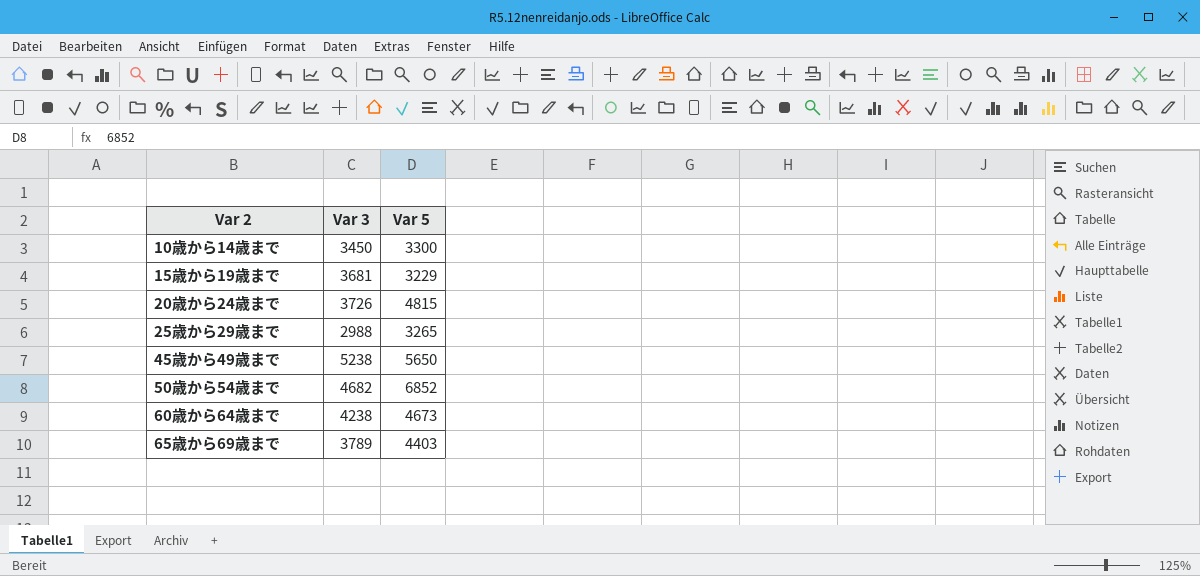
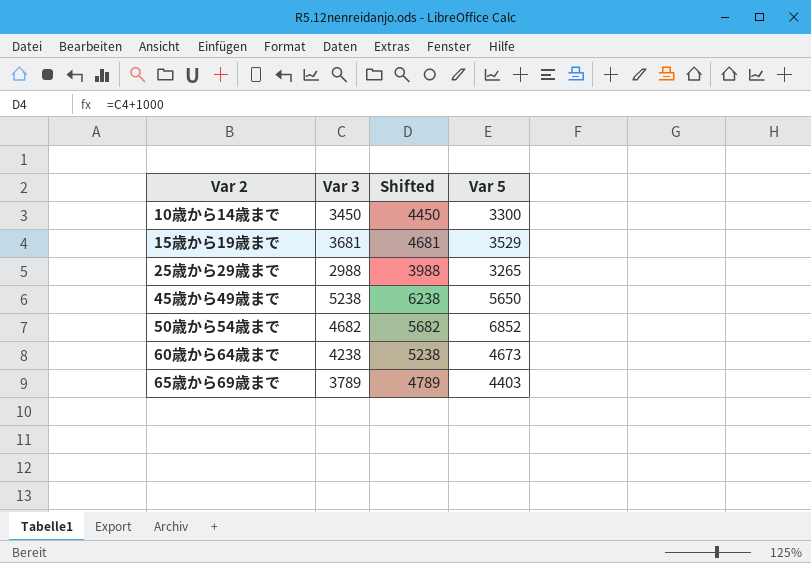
column Shifted | formula: none -> [Var 3] + 1000
row 20歳から24歳まで: 3726 | 4815 -> none
15歳から19歳まで | Var 5: 3229 -> 3529

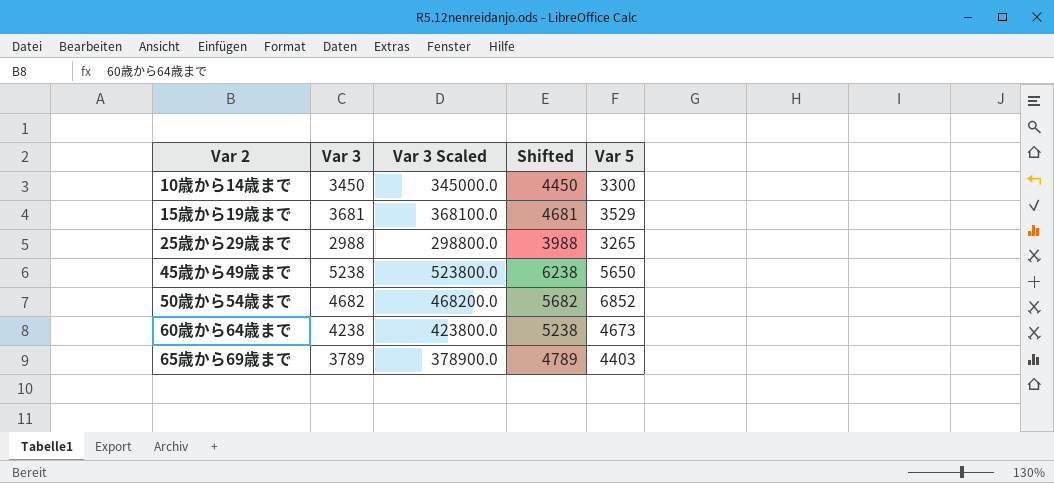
column Var 3 Scaled | formula: none -> [Var 3] * 100

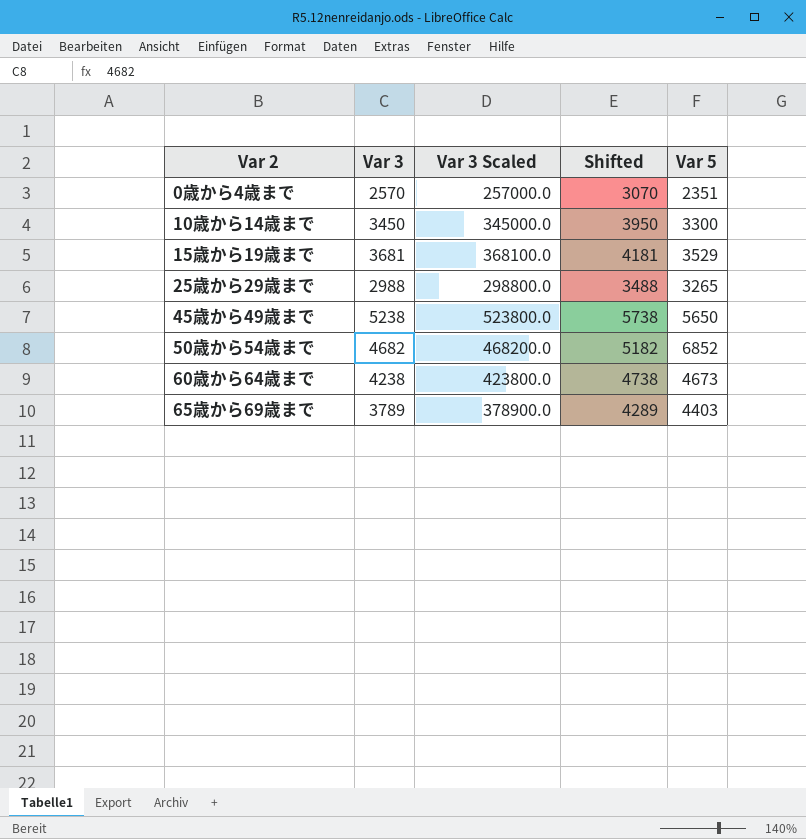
column Shifted | formula: [Var 3] + 1000 -> [Var 3] + 500
row 0歳から4歳まで: none -> 2570 | 257000.0 | 3070 | 2351

